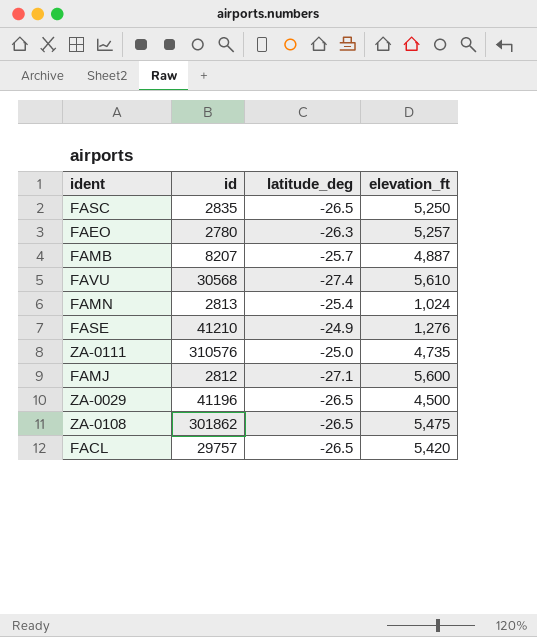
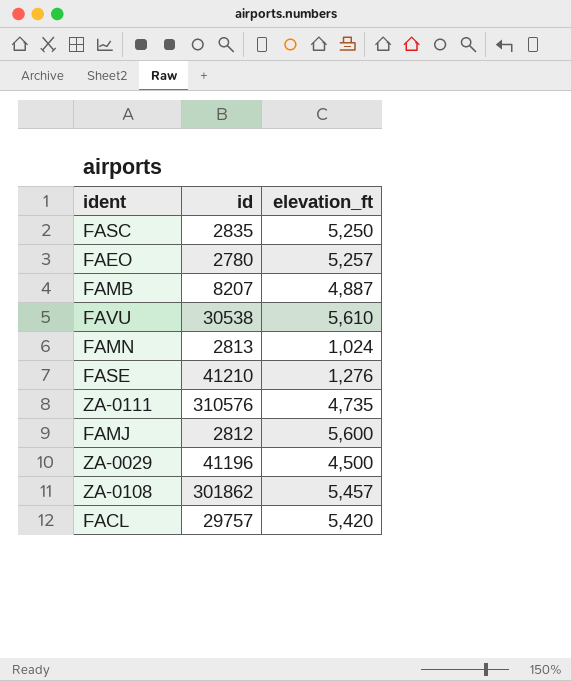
column latitude_deg | position: 3 -> none
FAVU | id: 30568 -> 30538
ZA-0108 | elevation_ft: 5,475 -> 5,457

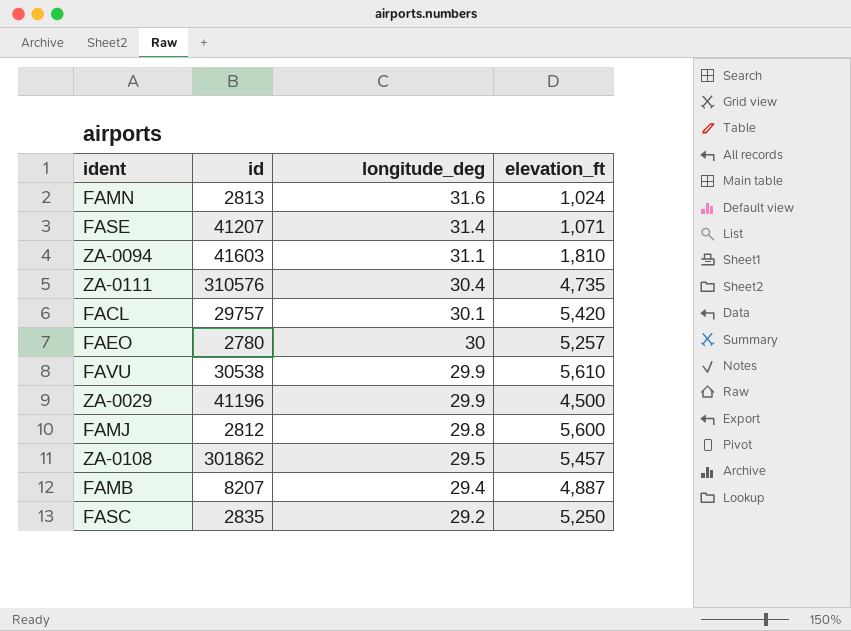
row order: none -> longitude_deg descending
column longitude_deg | position: none -> 3
FASE | id: 41210 -> 41207
FASE | elevation_ft: 1,276 -> 1,071
row ZA-0094: none -> 41603 | 31.1 | 1,810

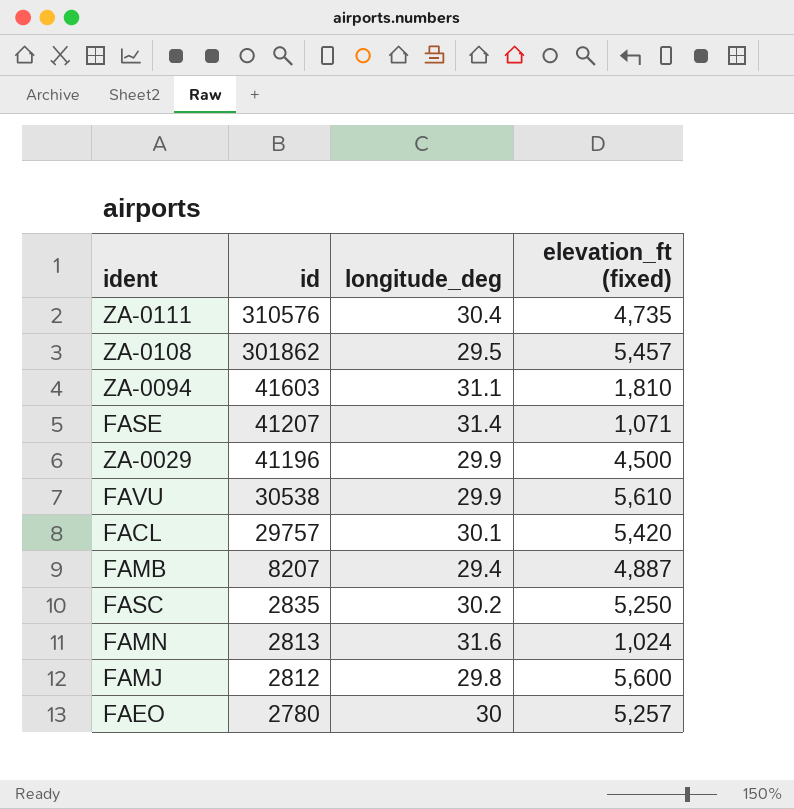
row order: longitude_deg descending -> id descending
column name: elevation_ft -> elevation_ft (fixed)
FASC | longitude_deg: 29.2 -> 30.2

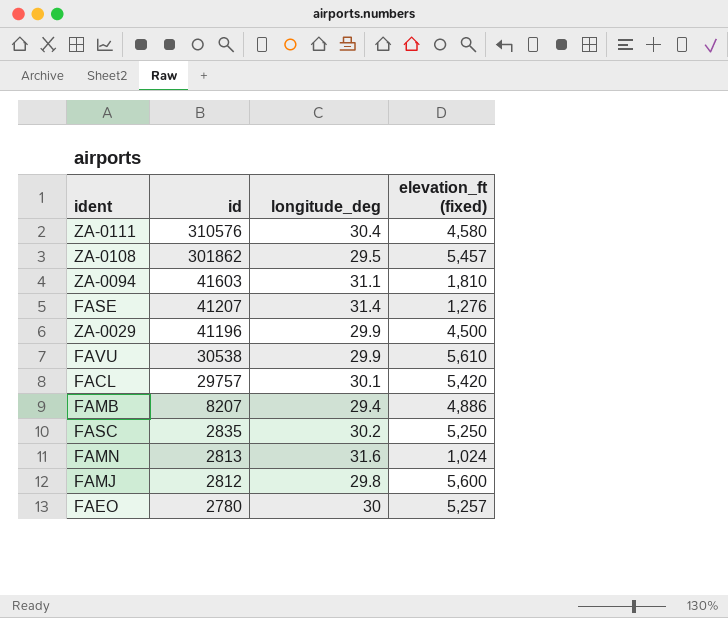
ZA-0111 | elevation_ft (fixed): 4,735 -> 4,580
FASE | elevation_ft (fixed): 1,071 -> 1,276
FAMB | elevation_ft (fixed): 4,887 -> 4,886

